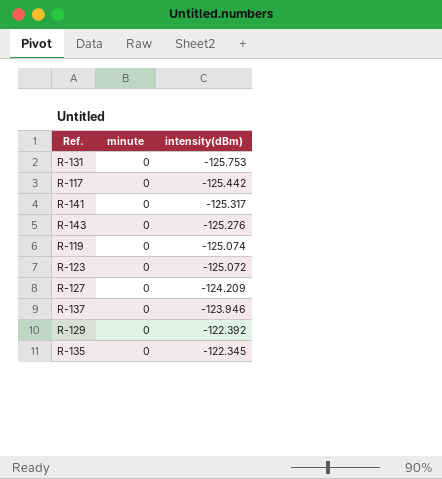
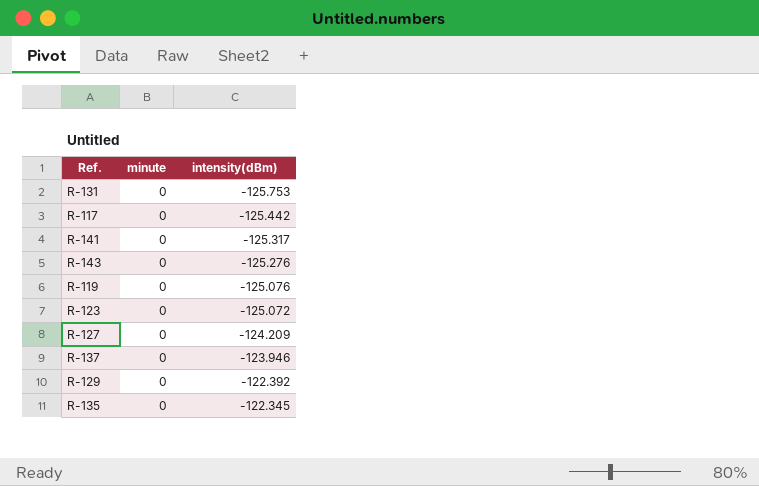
R-119 | intensity(dBm): -125.074 -> -125.076

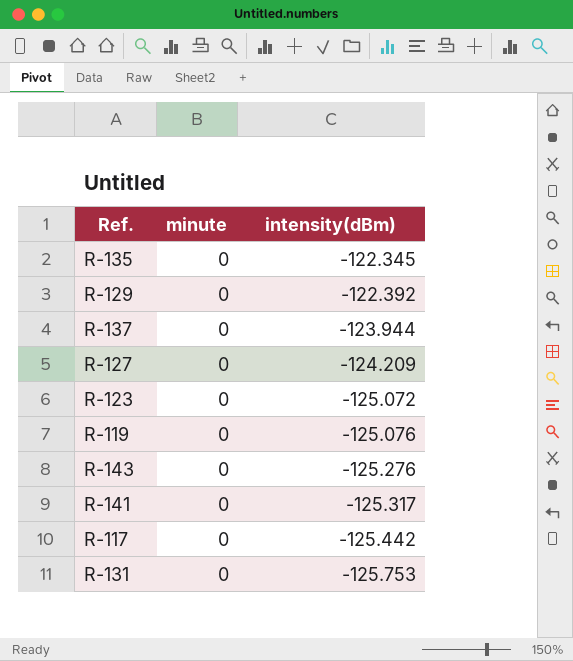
row order: intensity(dBm) ascending -> intensity(dBm) descending
R-137 | intensity(dBm): -123.946 -> -123.944

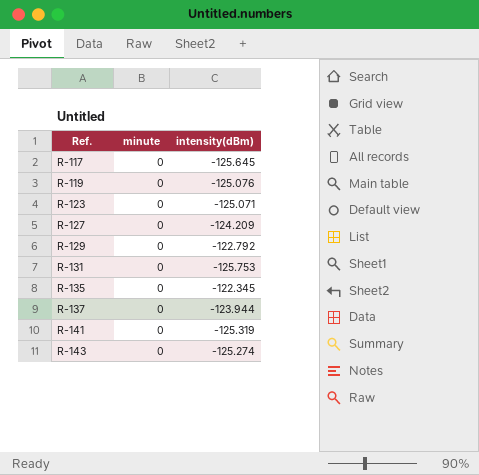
row order: intensity(dBm) descending -> Ref. ascending
R-117 | intensity(dBm): -125.442 -> -125.645
R-123 | intensity(dBm): -125.072 -> -125.071
R-129 | intensity(dBm): -122.392 -> -122.792
R-141 | intensity(dBm): -125.317 -> -125.319
R-143 | intensity(dBm): -125.276 -> -125.274

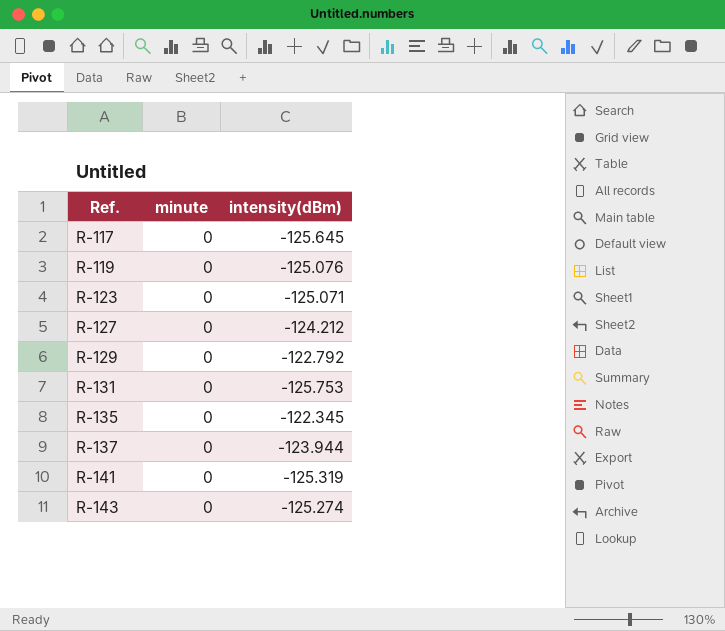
R-127 | intensity(dBm): -124.209 -> -124.212

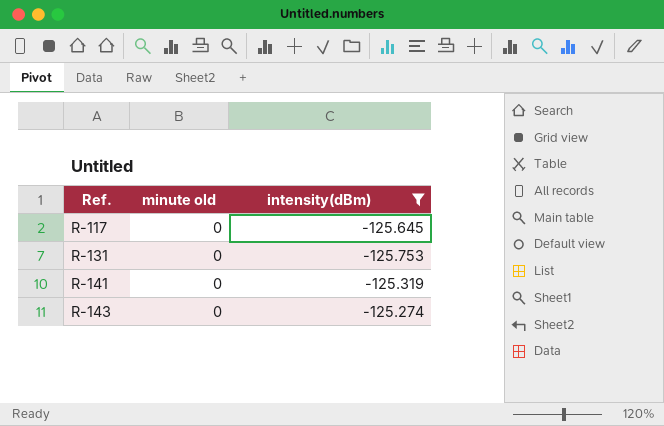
filter: none -> intensity(dBm) <= -125.274
column name: minute -> minute old

